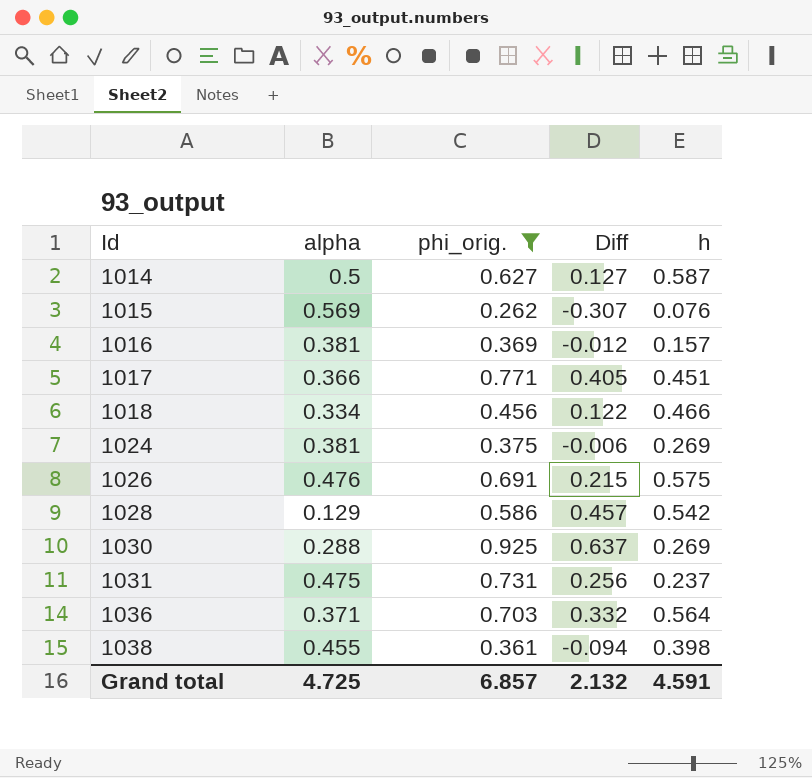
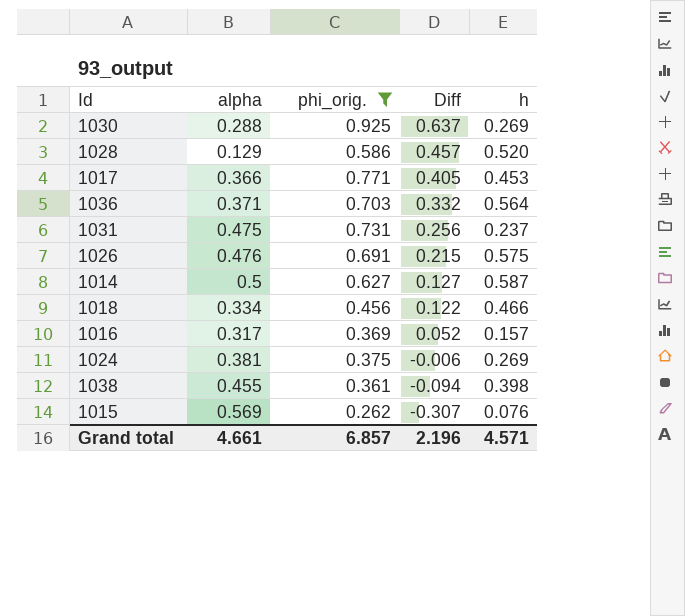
row order: Id ascending -> Diff descending
1028 | h: 0.542 -> 0.520
1017 | h: 0.451 -> 0.453
1016 | alpha: 0.381 -> 0.317
1016 | Diff: -0.012 -> 0.052
Grand total | alpha: 4.725 -> 4.661
Grand total | Diff: 2.132 -> 2.196
Grand total | h: 4.591 -> 4.571

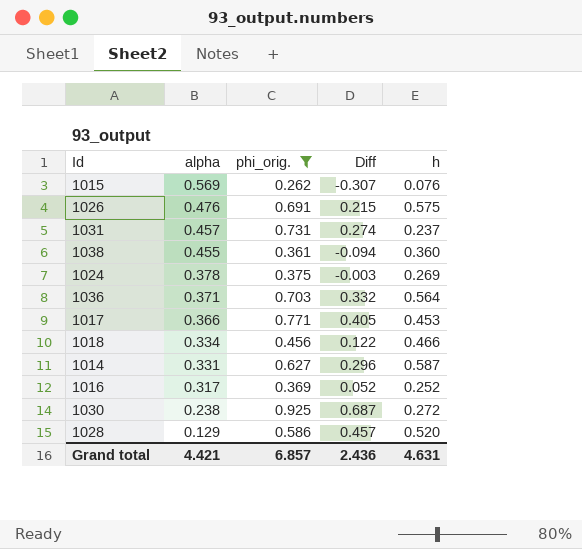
row order: Diff descending -> alpha descending
1031 | alpha: 0.475 -> 0.457
1031 | Diff: 0.256 -> 0.274
1038 | h: 0.398 -> 0.360
1024 | alpha: 0.381 -> 0.378
1024 | Diff: -0.006 -> -0.003
1014 | alpha: 0.5 -> 0.331
1014 | Diff: 0.127 -> 0.296
1016 | h: 0.157 -> 0.252
1030 | alpha: 0.288 -> 0.238
1030 | Diff: 0.637 -> 0.687
1030 | h: 0.269 -> 0.272
Grand total | alpha: 4.661 -> 4.421
Grand total | Diff: 2.196 -> 2.436
Grand total | h: 4.571 -> 4.631

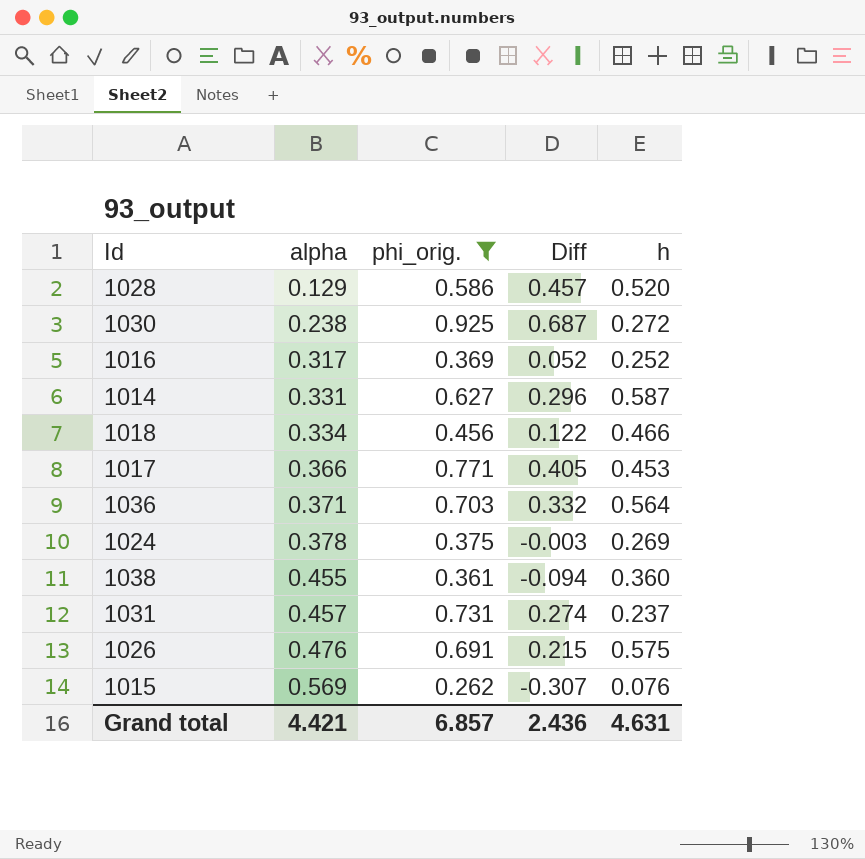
row order: alpha descending -> alpha ascending

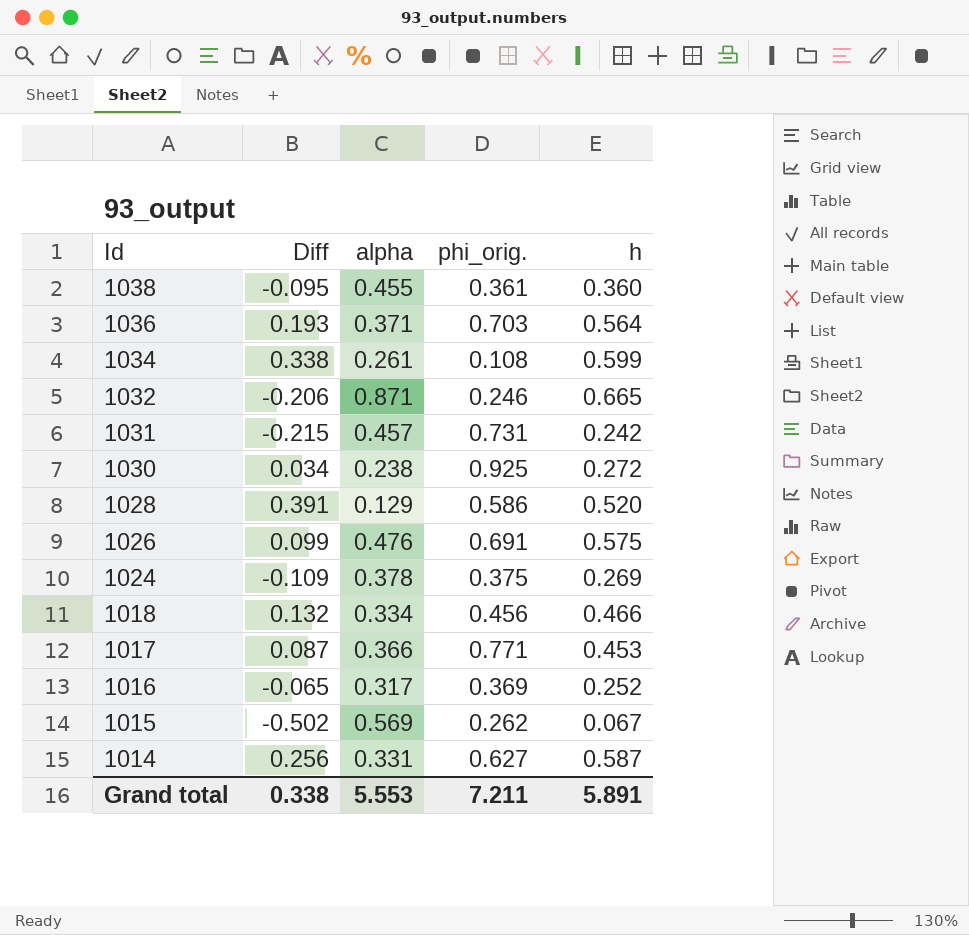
filter: phi_orig. >= 0.262 -> none
row order: alpha ascending -> Id descending
column Diff | formula: [phi_orig.] - [alpha] -> [h] - [alpha]
column Diff | position: 4 -> 2
1031 | h: 0.237 -> 0.242
1015 | h: 0.076 -> 0.067
Grand total | Diff: 2.436 -> 0.338
Grand total | alpha: 4.421 -> 5.553
Grand total | phi_orig.: 6.857 -> 7.211
Grand total | h: 4.631 -> 5.891

